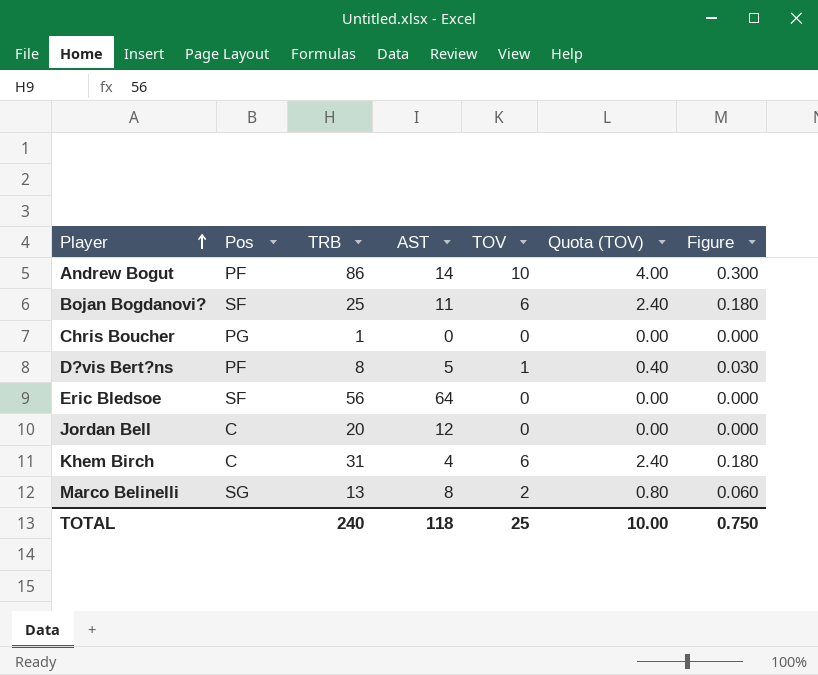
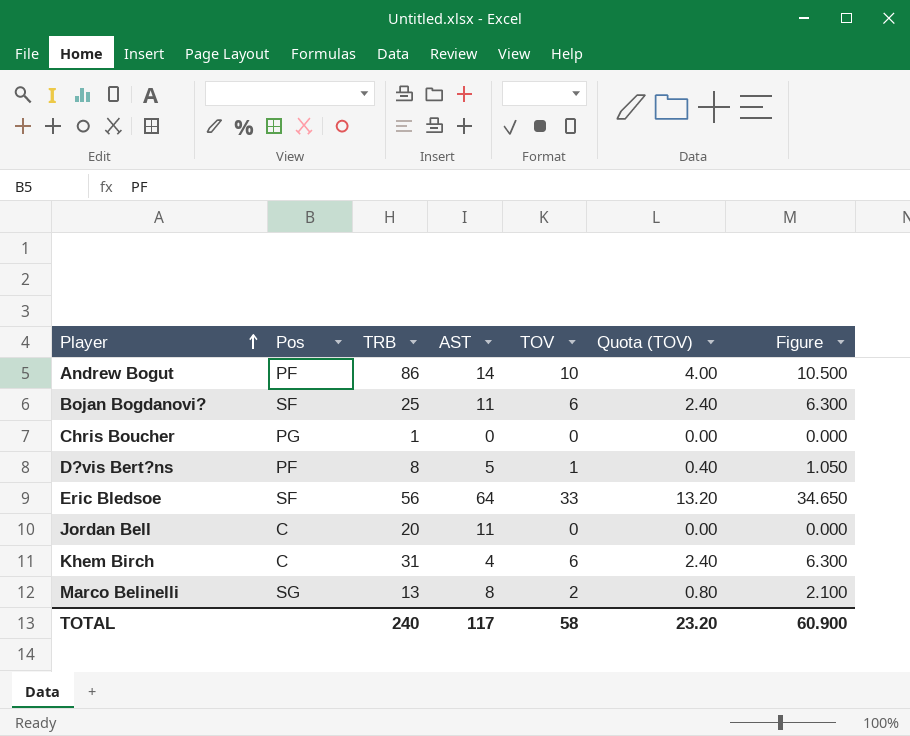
column Figure | formula: [TOV] * 0.03 -> [TOV] * 1.05
Eric Bledsoe | TOV: 0 -> 33
Eric Bledsoe | Quota (TOV): 0.00 -> 13.20
Jordan Bell | AST: 12 -> 11
TOTAL | AST: 118 -> 117
TOTAL | TOV: 25 -> 58
TOTAL | Quota (TOV): 10.00 -> 23.20
TOTAL | Figure: 0.750 -> 60.900

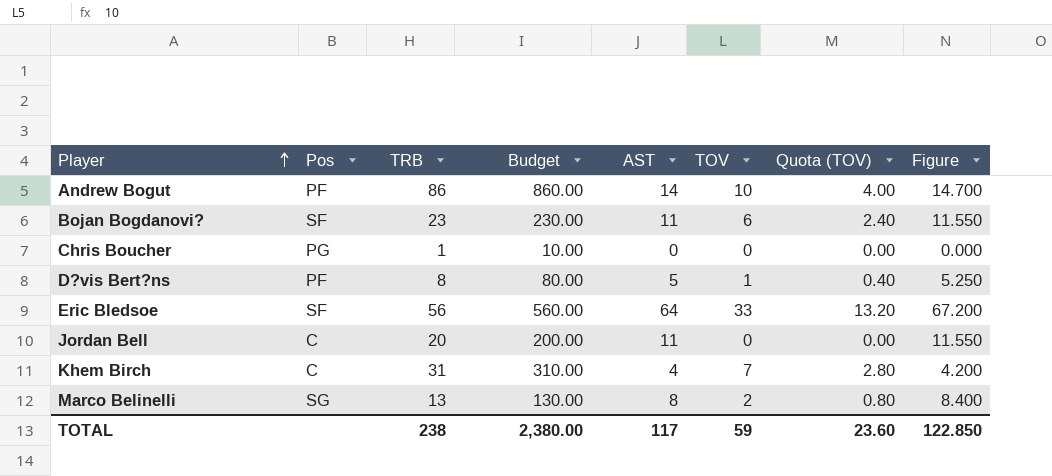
column Budget | formula: none -> [TRB] * 10
column Figure | formula: [TOV] * 1.05 -> [AST] * 1.05
Bojan Bogdanovi? | TRB: 25 -> 23
Khem Birch | TOV: 6 -> 7
Khem Birch | Quota (TOV): 2.40 -> 2.80
TOTAL | TRB: 240 -> 238
TOTAL | TOV: 58 -> 59
TOTAL | Quota (TOV): 23.20 -> 23.60
TOTAL | Figure: 60.900 -> 122.850

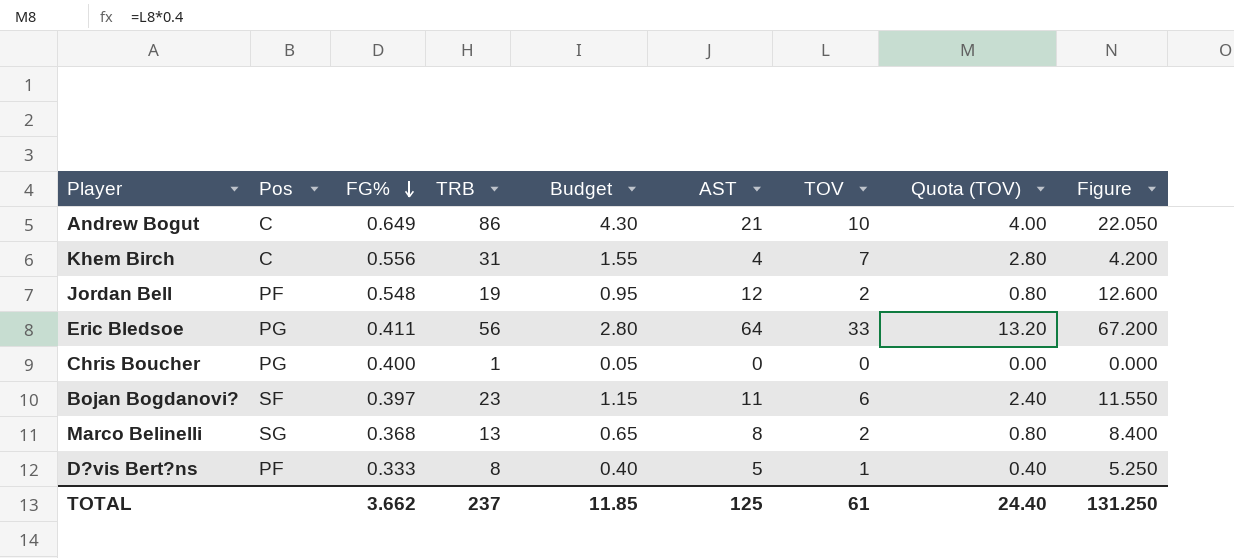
row order: Player ascending -> FG% descending
column FG% | position: none -> 3
column Budget | formula: [TRB] * 10 -> [TRB] * 0.05
Andrew Bogut | Pos: PF -> C
Andrew Bogut | AST: 14 -> 21
Andrew Bogut | Figure: 14.700 -> 22.050
Jordan Bell | Pos: C -> PF
Jordan Bell | TRB: 20 -> 19
Jordan Bell | AST: 11 -> 12
Jordan Bell | TOV: 0 -> 2
Jordan Bell | Quota (TOV): 0.00 -> 0.80
Jordan Bell | Figure: 11.550 -> 12.600
Eric Bledsoe | Pos: SF -> PG
TOTAL | TRB: 238 -> 237
TOTAL | Budget: 2,380.00 -> 11.85
TOTAL | AST: 117 -> 125
TOTAL | TOV: 59 -> 61
TOTAL | Quota (TOV): 23.60 -> 24.40
TOTAL | Figure: 122.850 -> 131.250

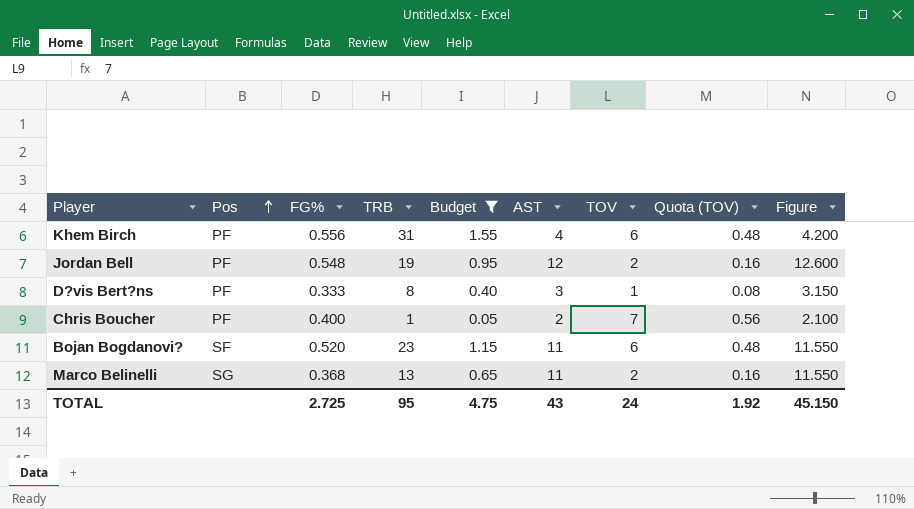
filter: none -> Budget <= 1.55
row order: FG% descending -> Pos ascending
column Quota (TOV) | formula: [TOV] * 0.4 -> [TOV] * 0.08
Khem Birch | Pos: C -> PF
Khem Birch | TOV: 7 -> 6
D?vis Bert?ns | AST: 5 -> 3
D?vis Bert?ns | Figure: 5.250 -> 3.150
Chris Boucher | Pos: PG -> PF
Chris Boucher | AST: 0 -> 2
Chris Boucher | TOV: 0 -> 7
Chris Boucher | Figure: 0.000 -> 2.100
Bojan Bogdanovi? | FG%: 0.397 -> 0.520
Marco Belinelli | AST: 8 -> 11
Marco Belinelli | Figure: 8.400 -> 11.550
TOTAL | FG%: 3.662 -> 2.725
TOTAL | TRB: 237 -> 95
TOTAL | Budget: 11.85 -> 4.75
TOTAL | AST: 125 -> 43
TOTAL | TOV: 61 -> 24
TOTAL | Quota (TOV): 24.40 -> 1.92
TOTAL | Figure: 131.250 -> 45.150

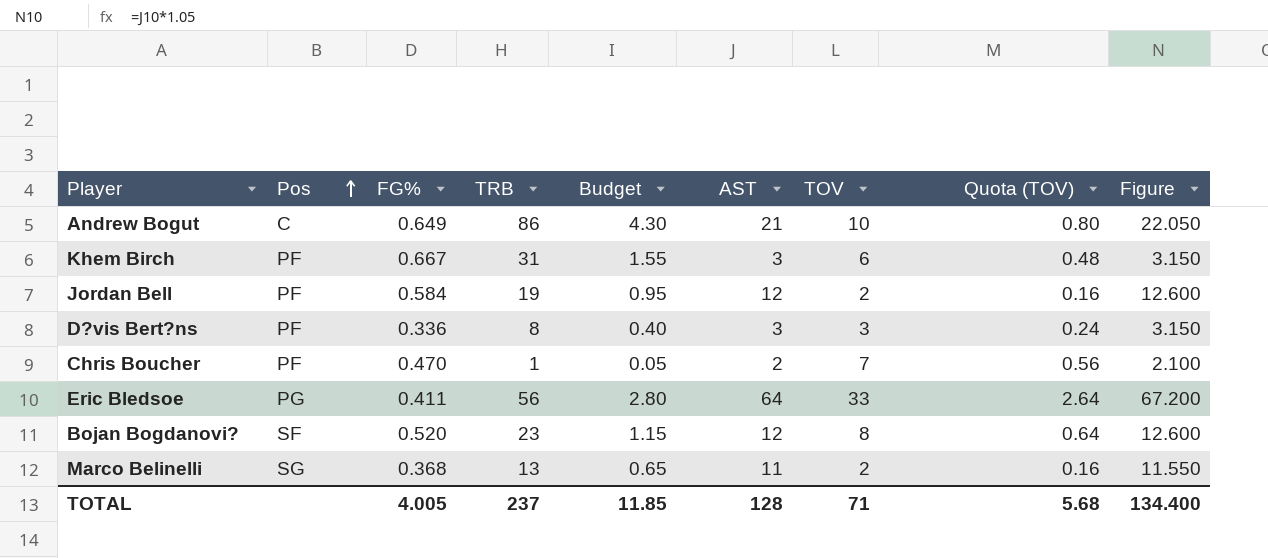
filter: Budget <= 1.55 -> none
Khem Birch | FG%: 0.556 -> 0.667
Khem Birch | AST: 4 -> 3
Khem Birch | Figure: 4.200 -> 3.150
Jordan Bell | FG%: 0.548 -> 0.584
D?vis Bert?ns | FG%: 0.333 -> 0.336
D?vis Bert?ns | TOV: 1 -> 3
D?vis Bert?ns | Quota (TOV): 0.08 -> 0.24
Chris Boucher | FG%: 0.400 -> 0.470
Bojan Bogdanovi? | AST: 11 -> 12
Bojan Bogdanovi? | TOV: 6 -> 8
Bojan Bogdanovi? | Quota (TOV): 0.48 -> 0.64
Bojan Bogdanovi? | Figure: 11.550 -> 12.600
TOTAL | FG%: 2.725 -> 4.005
TOTAL | TRB: 95 -> 237
TOTAL | Budget: 4.75 -> 11.85
TOTAL | AST: 43 -> 128
TOTAL | TOV: 24 -> 71
TOTAL | Quota (TOV): 1.92 -> 5.68
TOTAL | Figure: 45.150 -> 134.400

